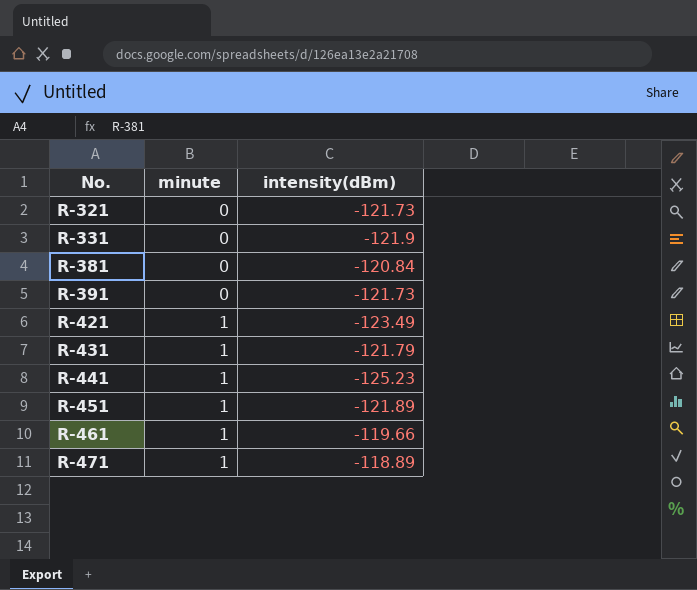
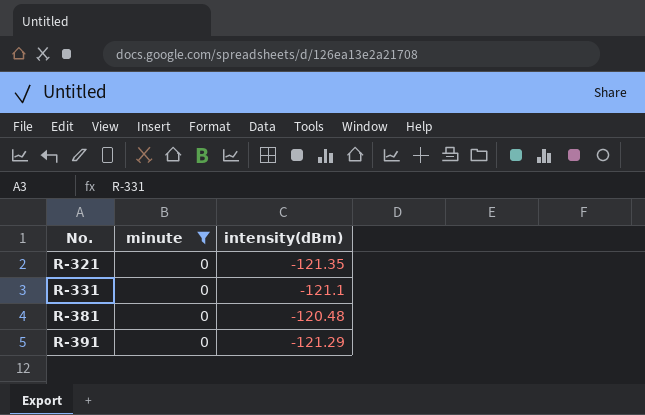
filter: none -> minute = 0
R-321 | intensity(dBm): -121.73 -> -121.35
R-331 | intensity(dBm): -121.9 -> -121.1
R-381 | intensity(dBm): -120.84 -> -120.48
R-391 | intensity(dBm): -121.73 -> -121.29

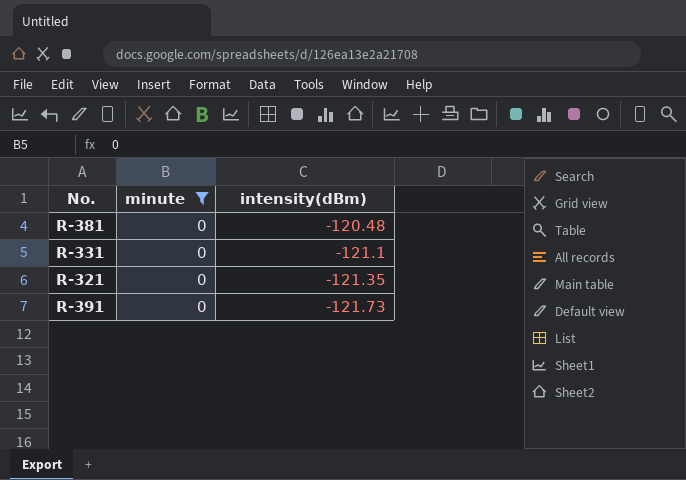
row order: No. ascending -> intensity(dBm) descending
R-391 | intensity(dBm): -121.29 -> -121.73

